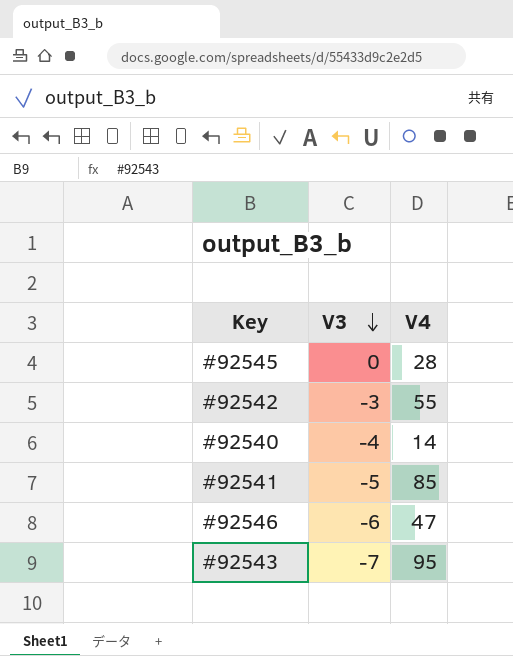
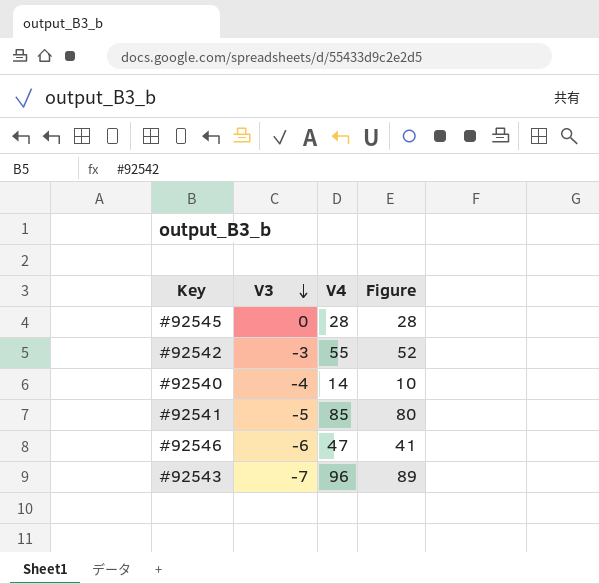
column Figure | formula: none -> [V3] + [V4]
#92543 | V4: 95 -> 96

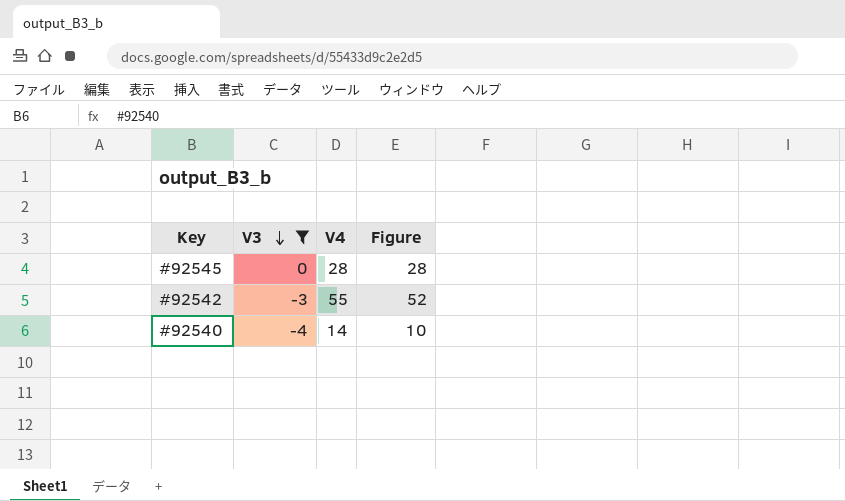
filter: none -> V3 >= -4

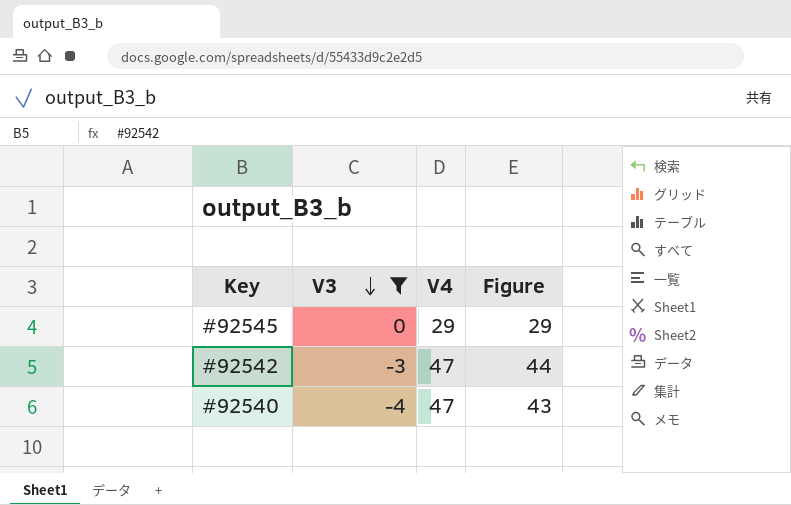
#92545 | V4: 28 -> 29
#92545 | Figure: 28 -> 29
#92542 | V4: 55 -> 47
#92542 | Figure: 52 -> 44
#92540 | V4: 14 -> 47
#92540 | Figure: 10 -> 43

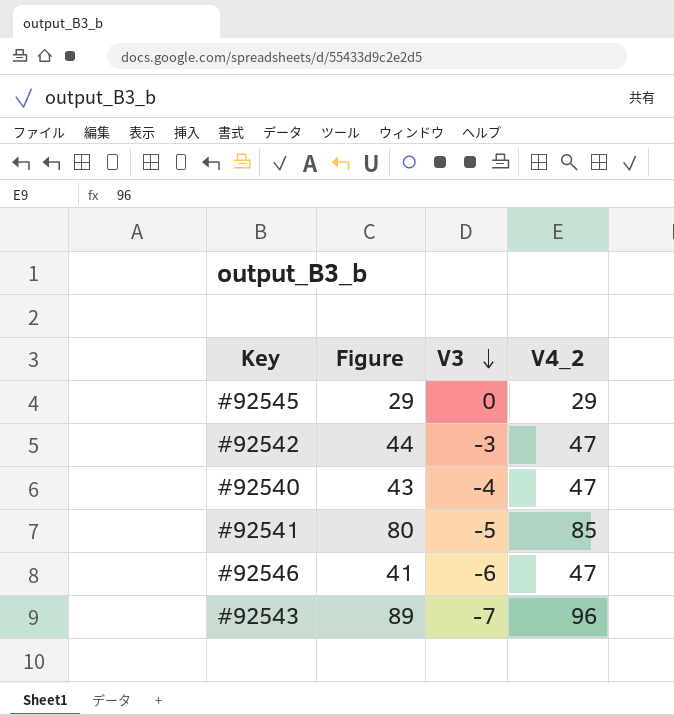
filter: V3 >= -4 -> none
column Figure | position: 4 -> 2
column name: V4 -> V4_2

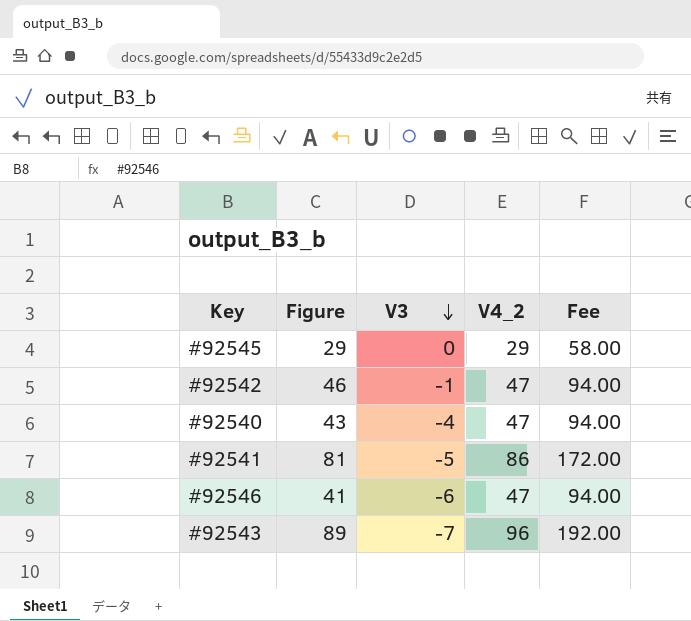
column Fee | formula: none -> [V4_2] * 2
#92542 | Figure: 44 -> 46
#92542 | V3: -3 -> -1
#92541 | Figure: 80 -> 81
#92541 | V4_2: 85 -> 86

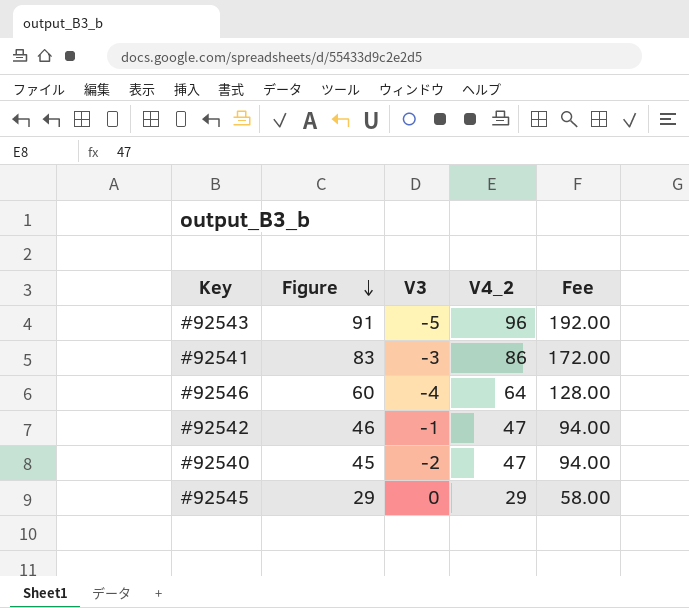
row order: V3 descending -> Figure descending
#92543 | Figure: 89 -> 91
#92543 | V3: -7 -> -5
#92541 | Figure: 81 -> 83
#92541 | V3: -5 -> -3
#92546 | Figure: 41 -> 60
#92546 | V3: -6 -> -4
#92546 | V4_2: 47 -> 64
#92546 | Fee: 94.00 -> 128.00
#92540 | Figure: 43 -> 45
#92540 | V3: -4 -> -2

